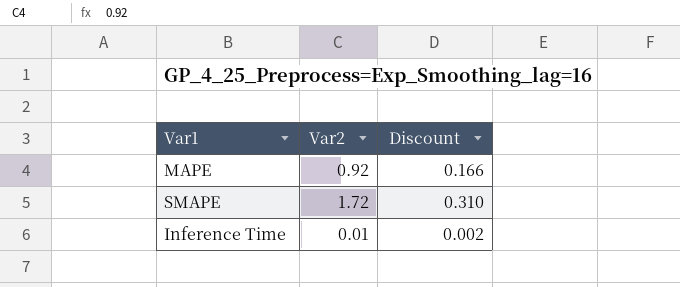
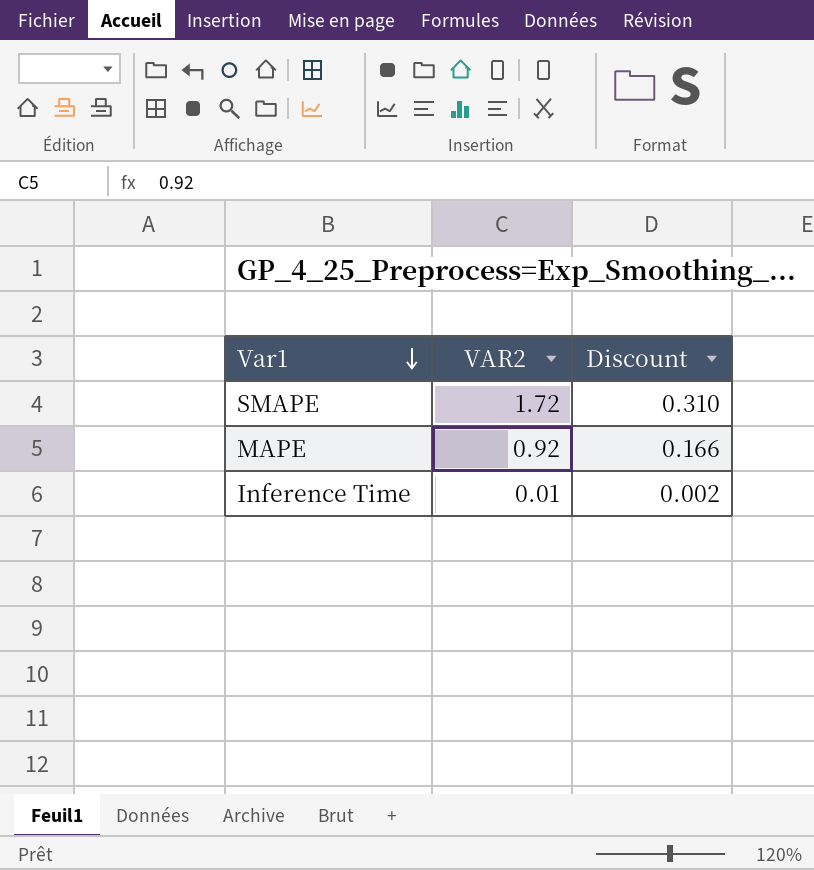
row order: none -> Var1 descending
column name: Var2 -> VAR2

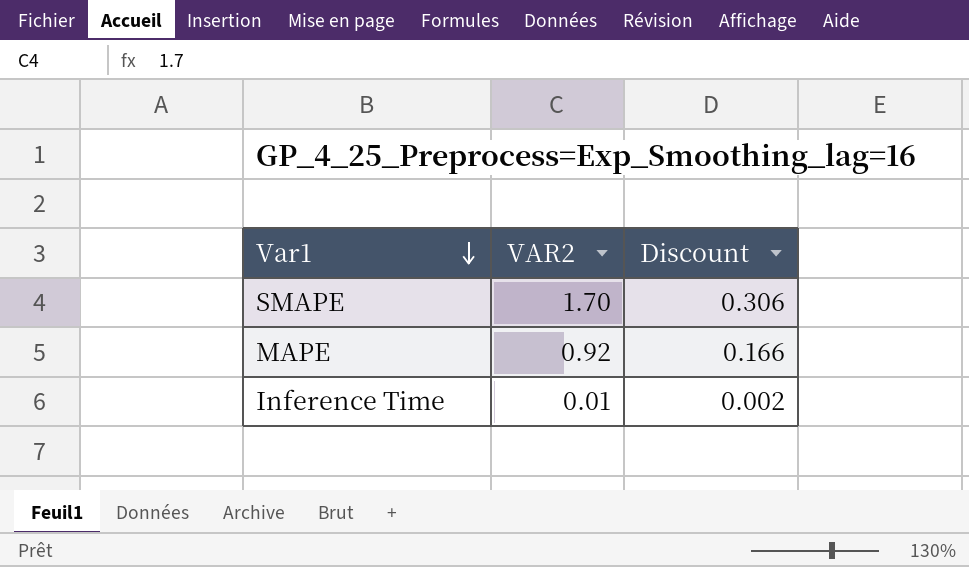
SMAPE | VAR2: 1.72 -> 1.70
SMAPE | Discount: 0.310 -> 0.306

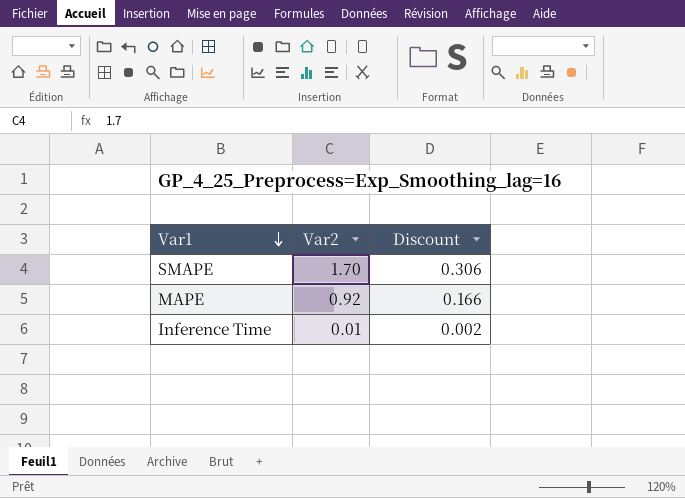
column name: VAR2 -> Var2

